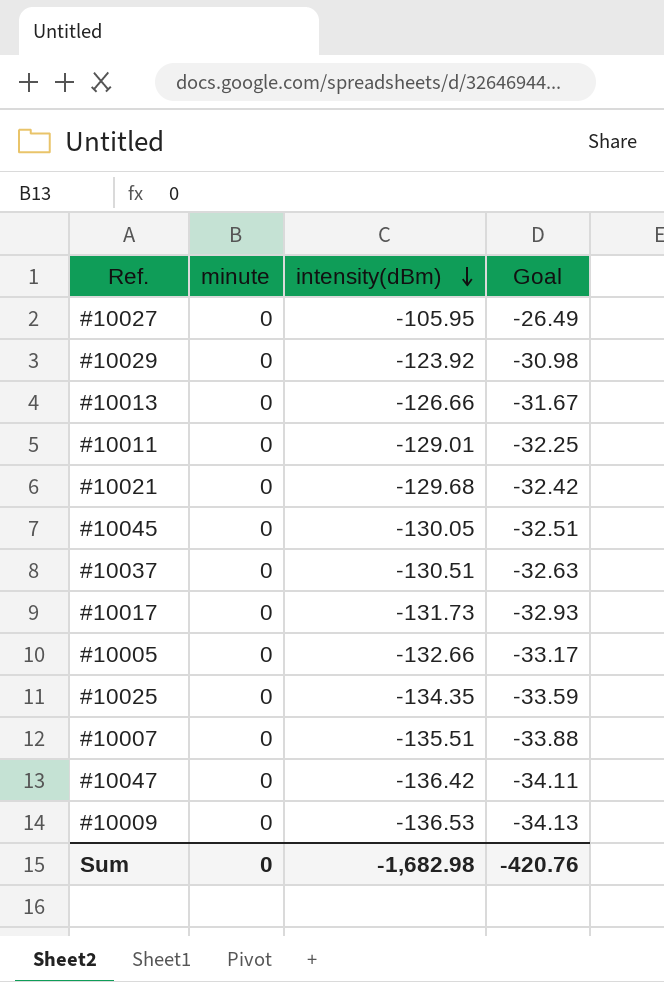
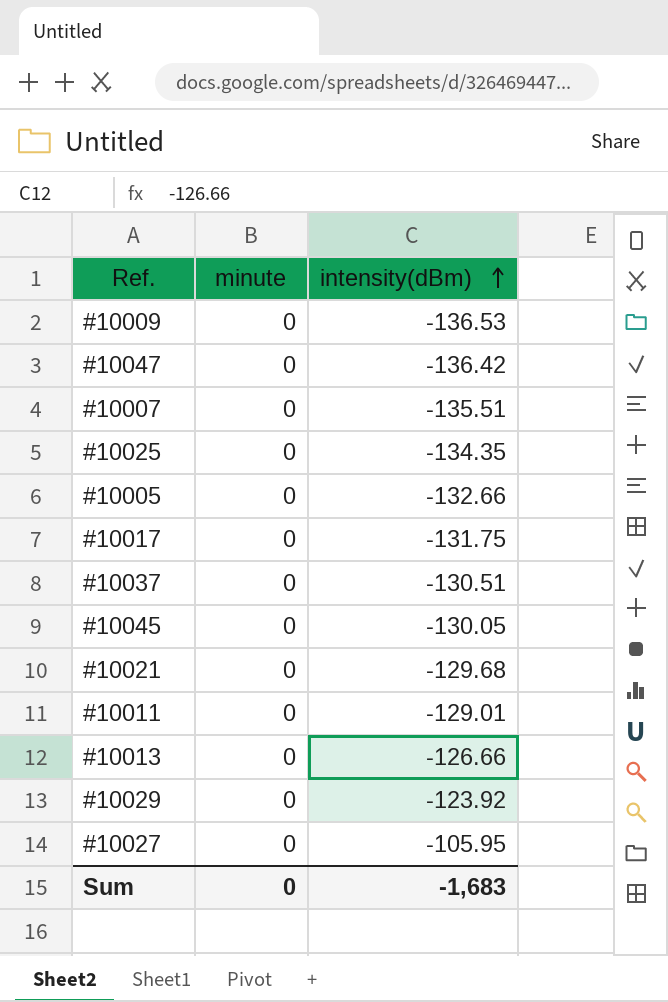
row order: intensity(dBm) descending -> intensity(dBm) ascending
column Goal | formula: [intensity(dBm)] * 0.25 -> none
#10017 | intensity(dBm): -131.73 -> -131.75
Sum | intensity(dBm): -1,682.98 -> -1,683

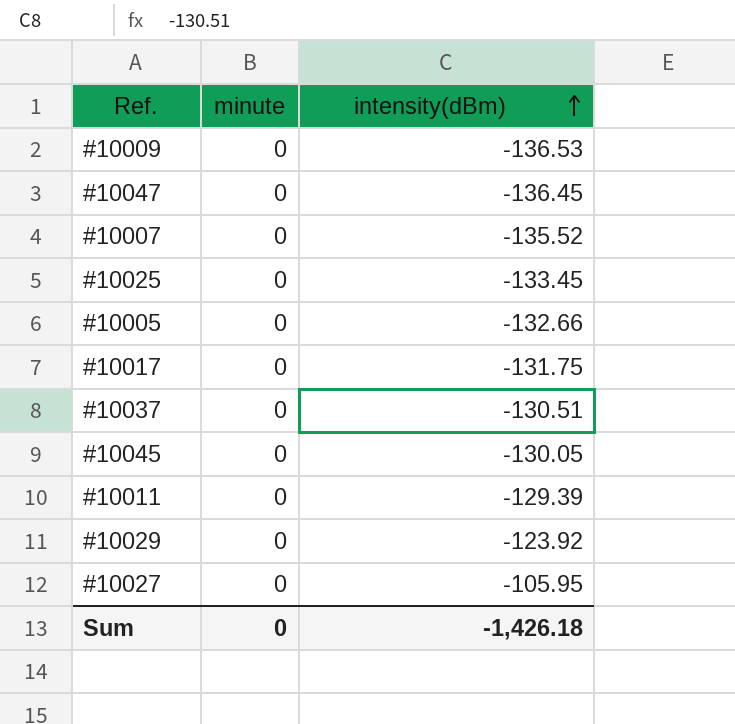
row #10021: 0 | -129.68 -> none
row #10013: 0 | -126.66 -> none
#10047 | intensity(dBm): -136.42 -> -136.45
#10007 | intensity(dBm): -135.51 -> -135.52
#10025 | intensity(dBm): -134.35 -> -133.45
#10011 | intensity(dBm): -129.01 -> -129.39
Sum | intensity(dBm): -1,683 -> -1,426.18

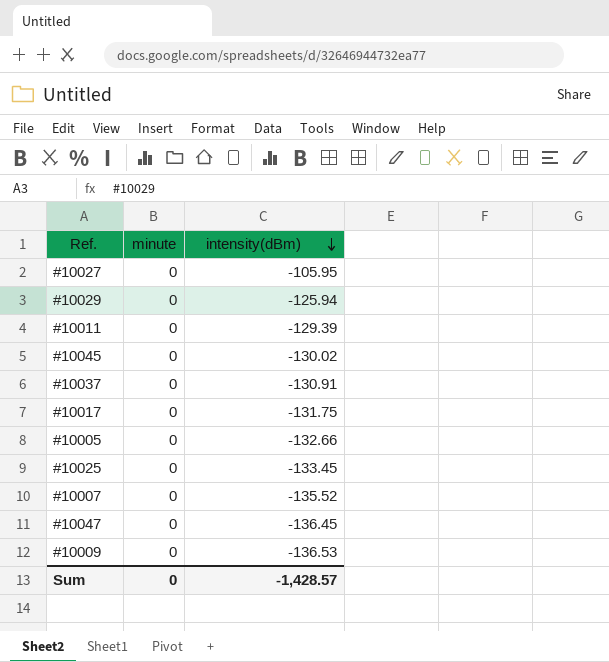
row order: intensity(dBm) ascending -> intensity(dBm) descending
#10029 | intensity(dBm): -123.92 -> -125.94
#10045 | intensity(dBm): -130.05 -> -130.02
#10037 | intensity(dBm): -130.51 -> -130.91
Sum | intensity(dBm): -1,426.18 -> -1,428.57

